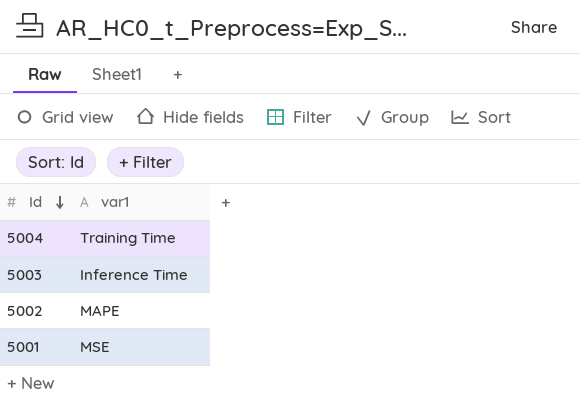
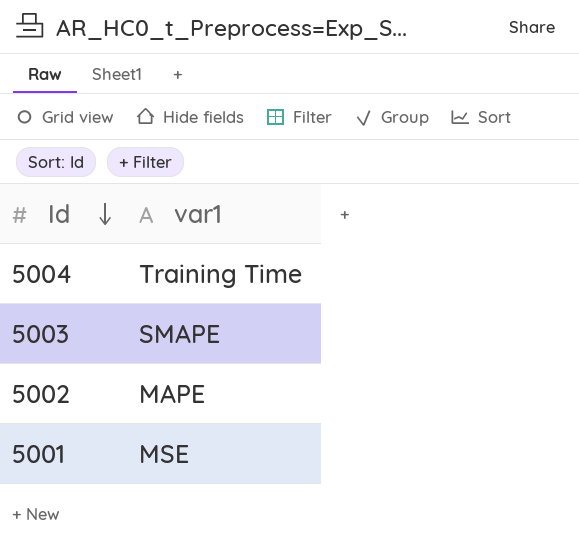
5003 | var1: Inference Time -> SMAPE

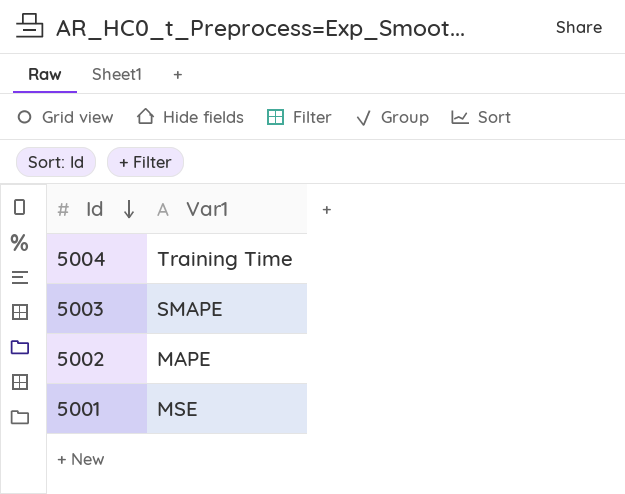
column name: var1 -> Var1

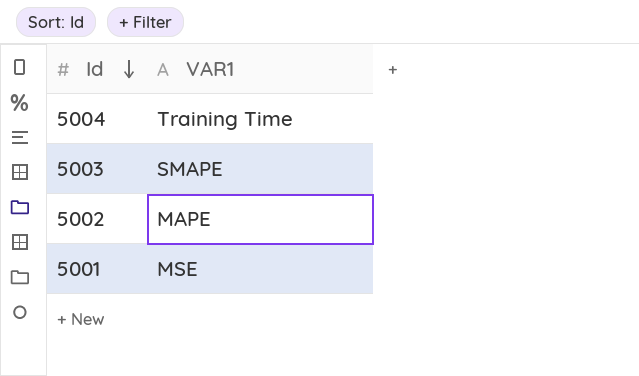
column name: Var1 -> VAR1

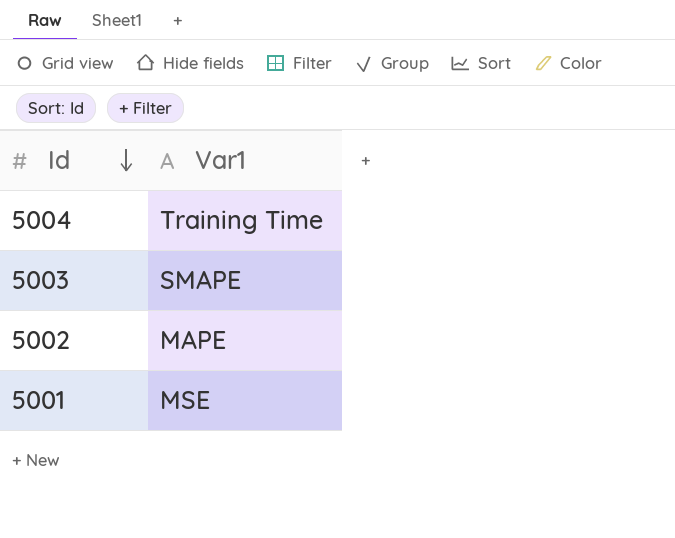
column name: VAR1 -> Var1

